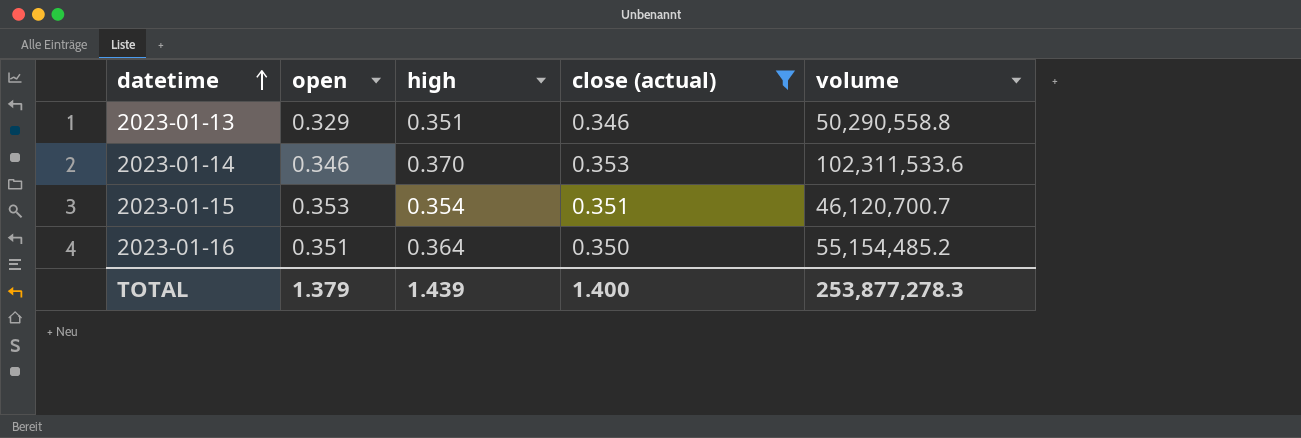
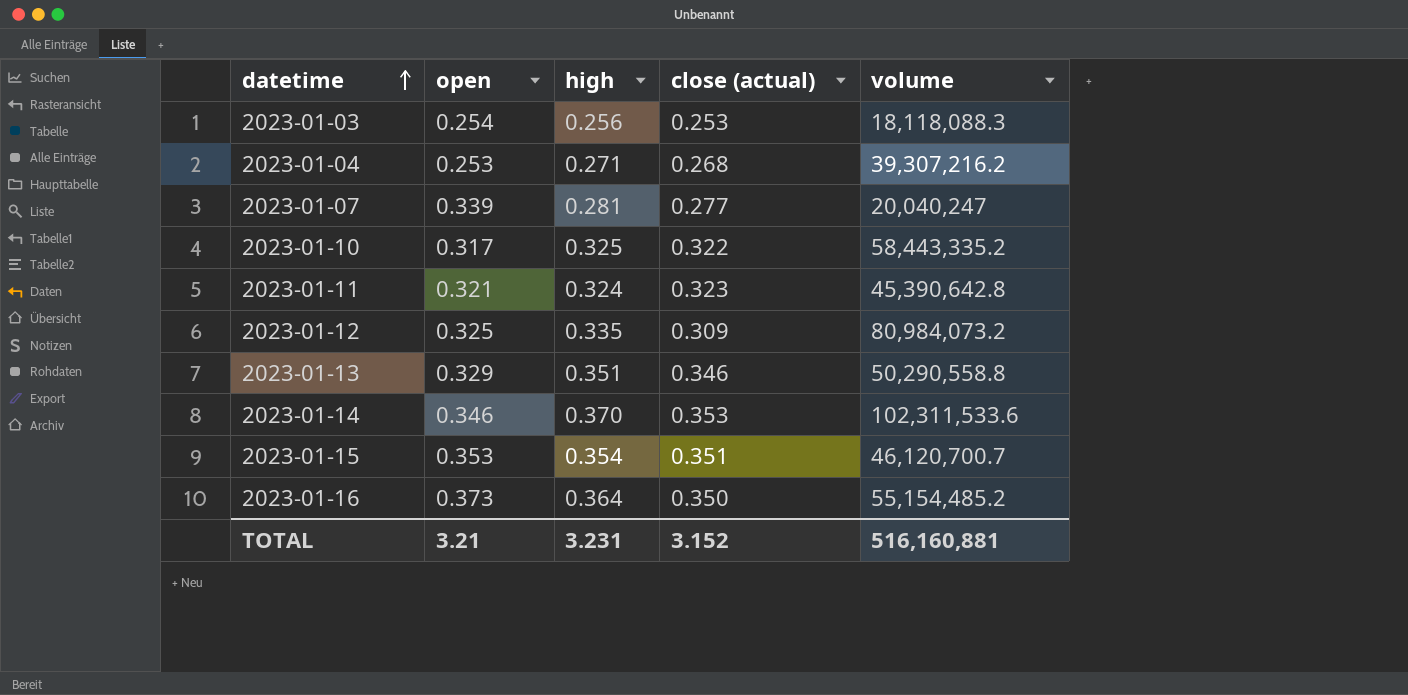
filter: close (actual) >= 0.346 -> none
2023-01-16 | open: 0.351 -> 0.373
TOTAL | open: 1.379 -> 3.21
TOTAL | high: 1.439 -> 3.231
TOTAL | close (actual): 1.400 -> 3.152
TOTAL | volume: 253,877,278.3 -> 516,160,881

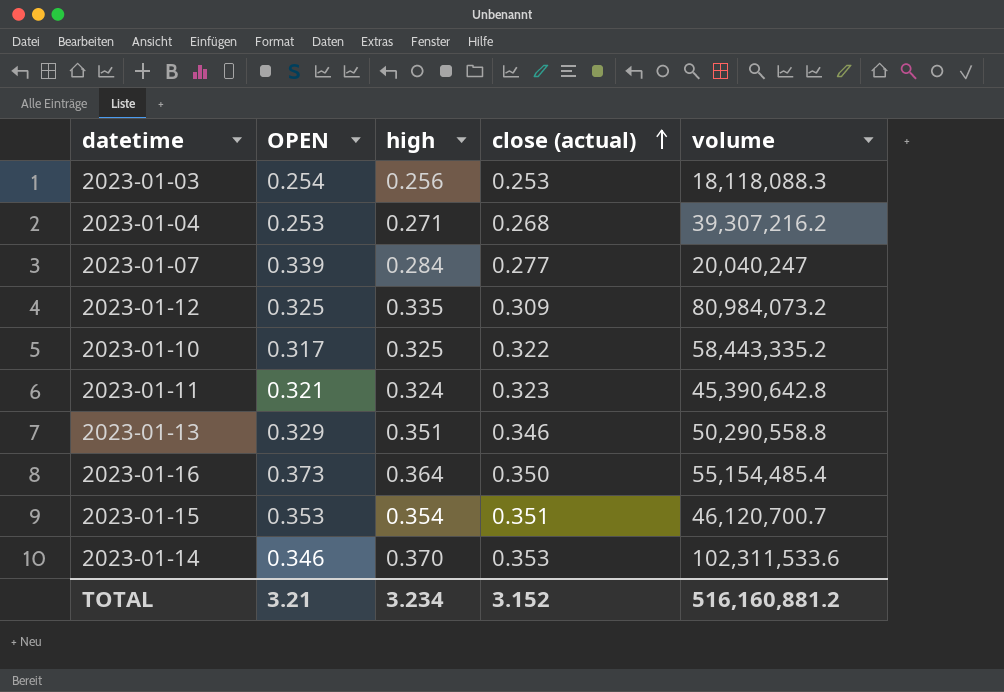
row order: datetime ascending -> close (actual) ascending
column name: open -> OPEN
2023-01-07 | high: 0.281 -> 0.284
2023-01-16 | volume: 55,154,485.2 -> 55,154,485.4
TOTAL | high: 3.231 -> 3.234
TOTAL | volume: 516,160,881 -> 516,160,881.2

